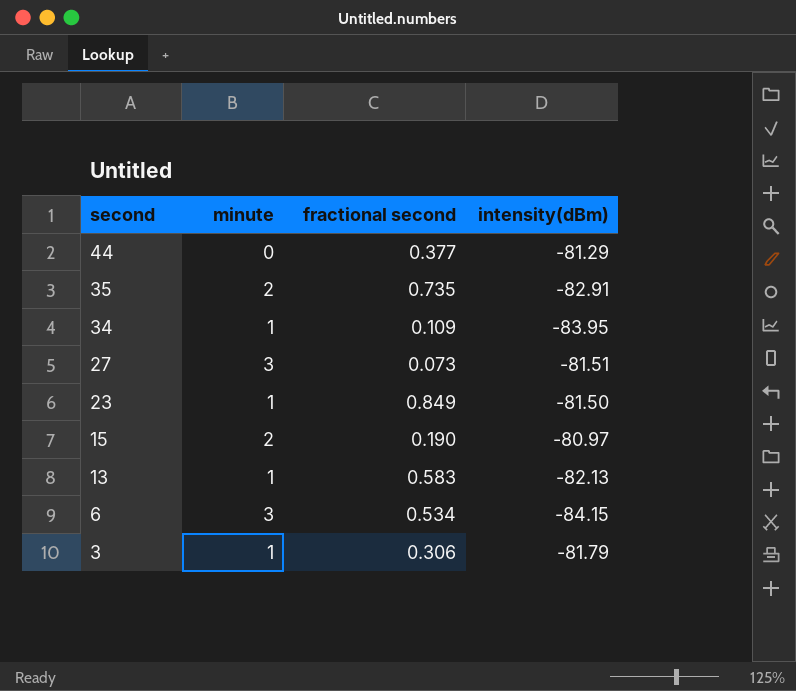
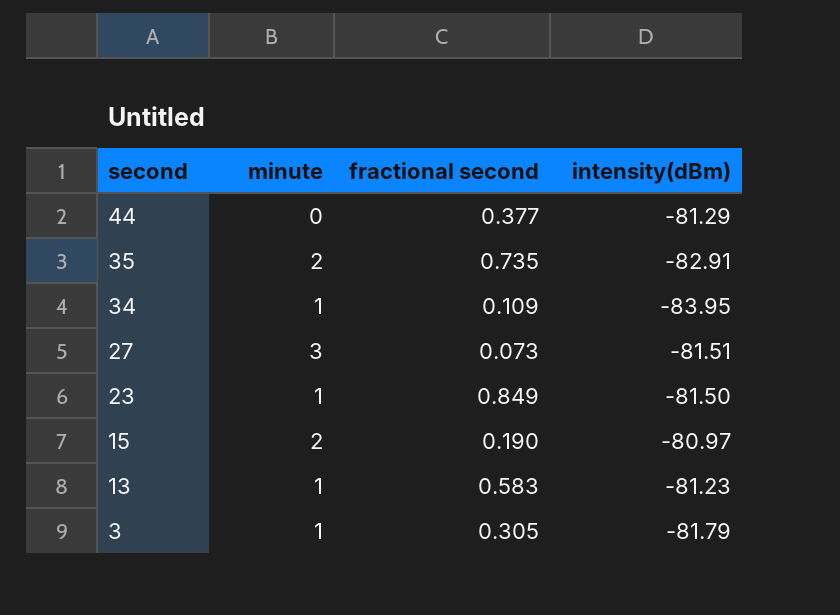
row 6: 3 | 0.534 | -84.15 -> none
13 | intensity(dBm): -82.13 -> -81.23
3 | fractional second: 0.306 -> 0.305

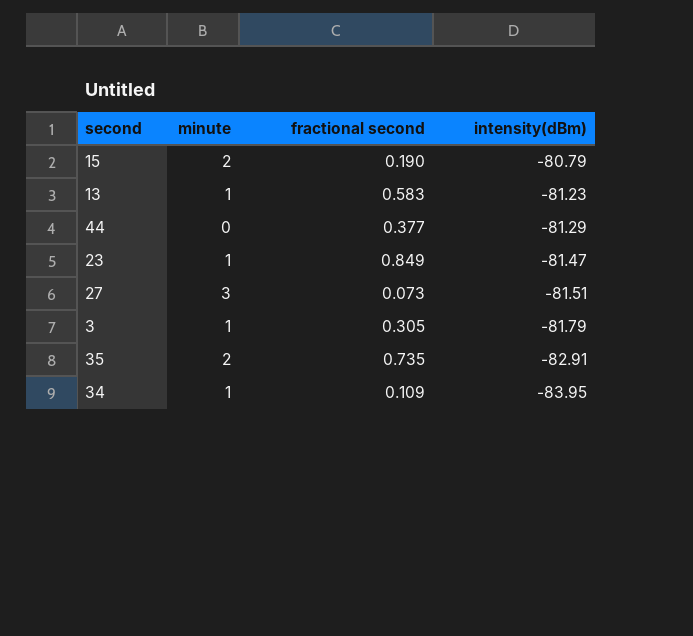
row order: second descending -> intensity(dBm) descending
15 | intensity(dBm): -80.97 -> -80.79
23 | intensity(dBm): -81.50 -> -81.47

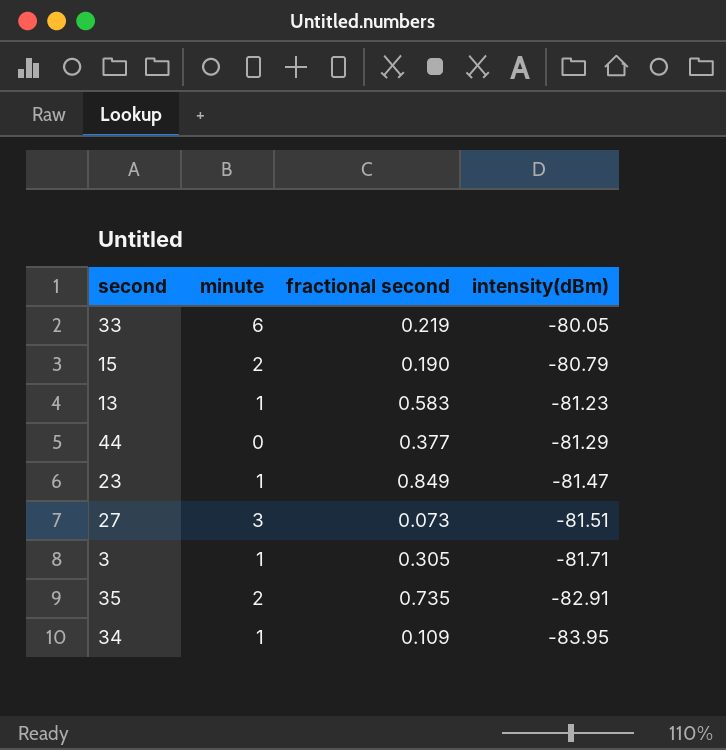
row 33: none -> 6 | 0.219 | -80.05
3 | intensity(dBm): -81.79 -> -81.71

